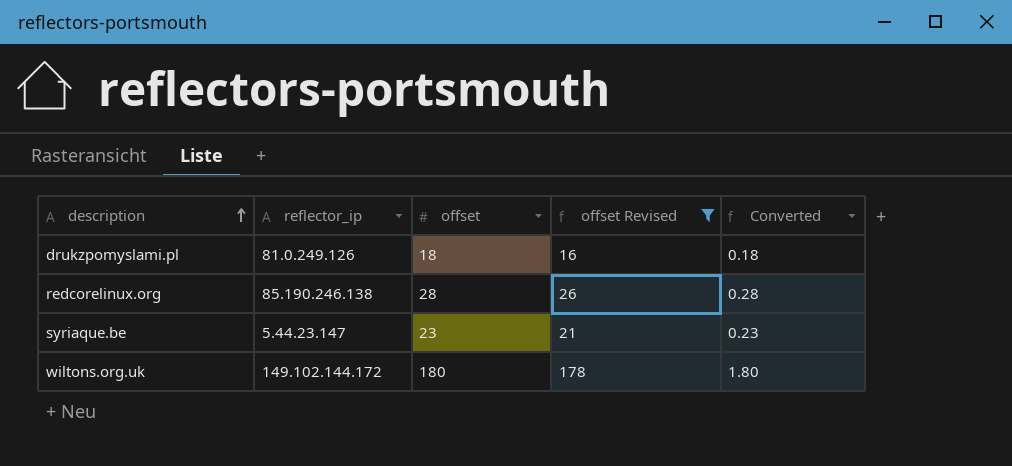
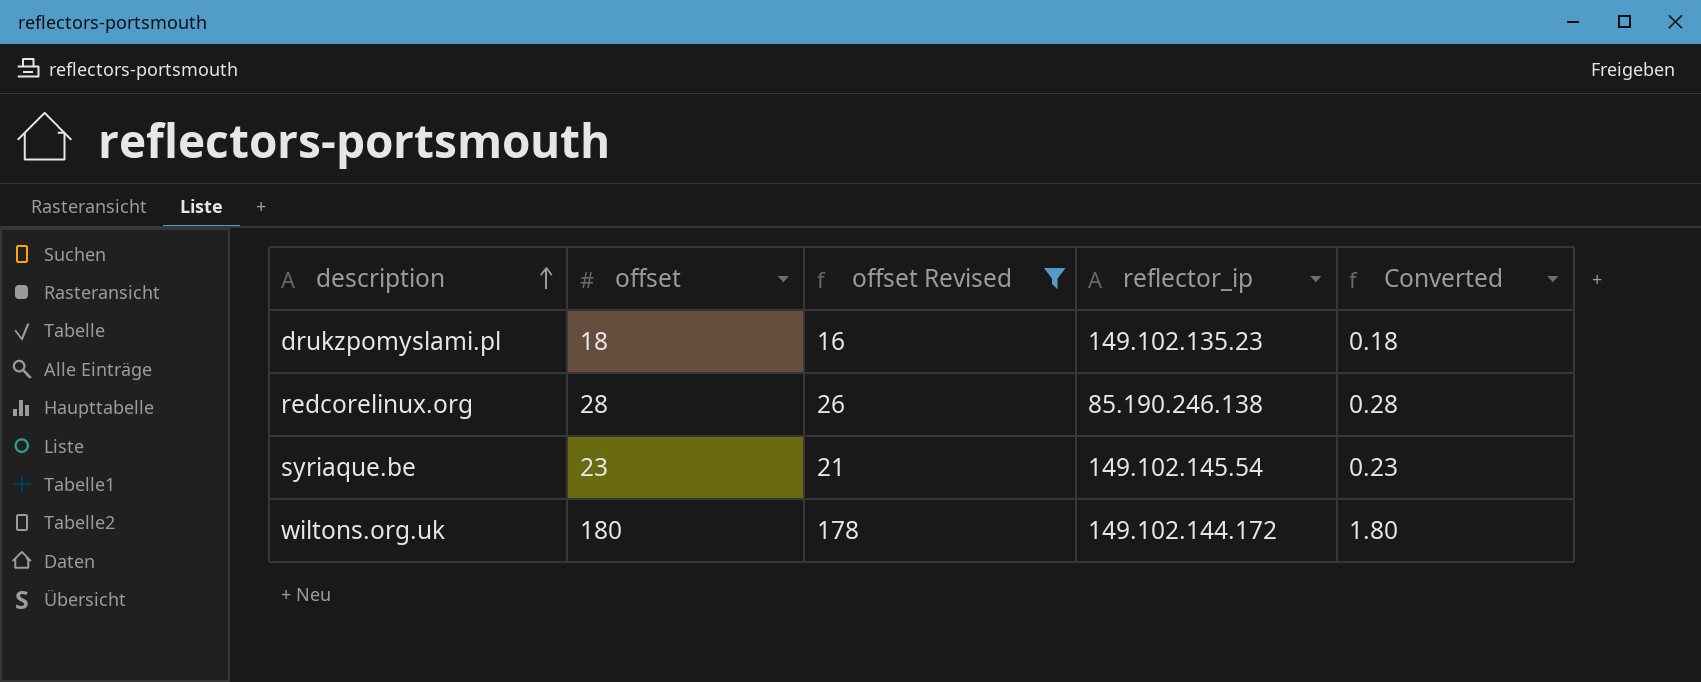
column reflector_ip | position: 2 -> 4
drukzpomyslami.pl | reflector_ip: 81.0.249.126 -> 149.102.135.23
syriaque.be | reflector_ip: 5.44.23.147 -> 149.102.145.54

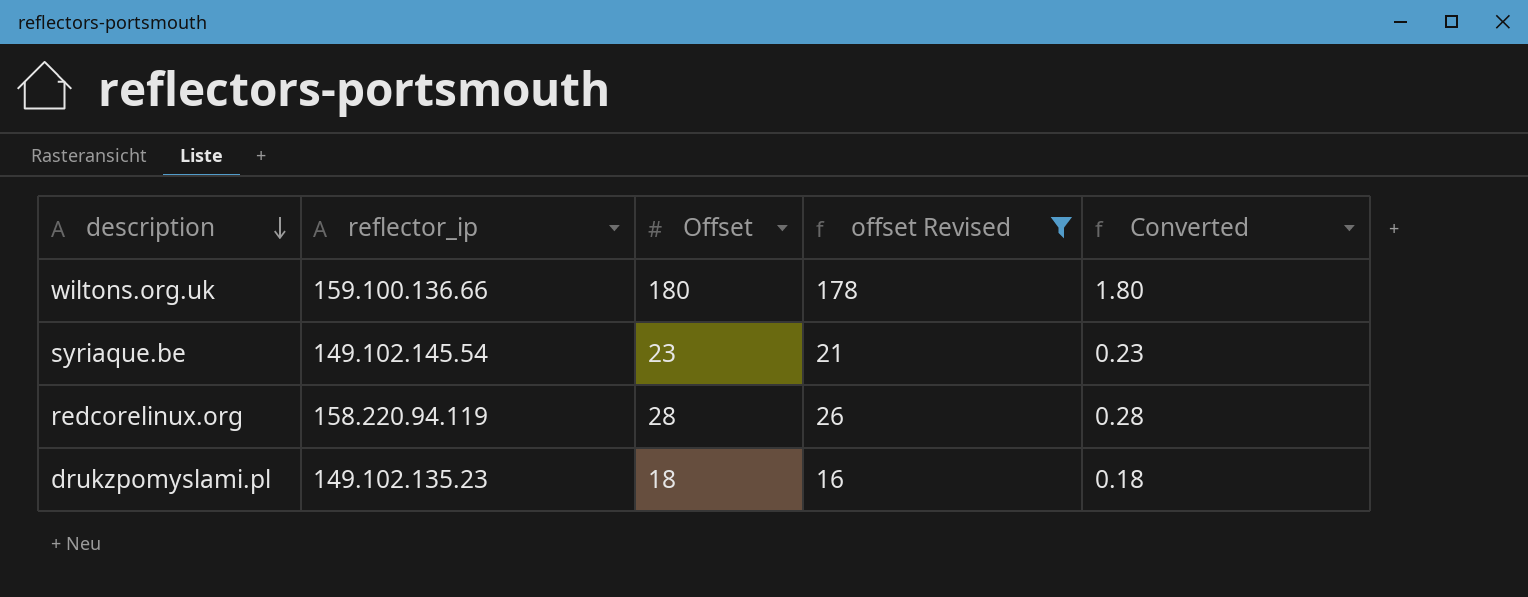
row order: description ascending -> description descending
column reflector_ip | position: 4 -> 2
column name: offset -> Offset
wiltons.org.uk | reflector_ip: 149.102.144.172 -> 159.100.136.66
redcorelinux.org | reflector_ip: 85.190.246.138 -> 158.220.94.119

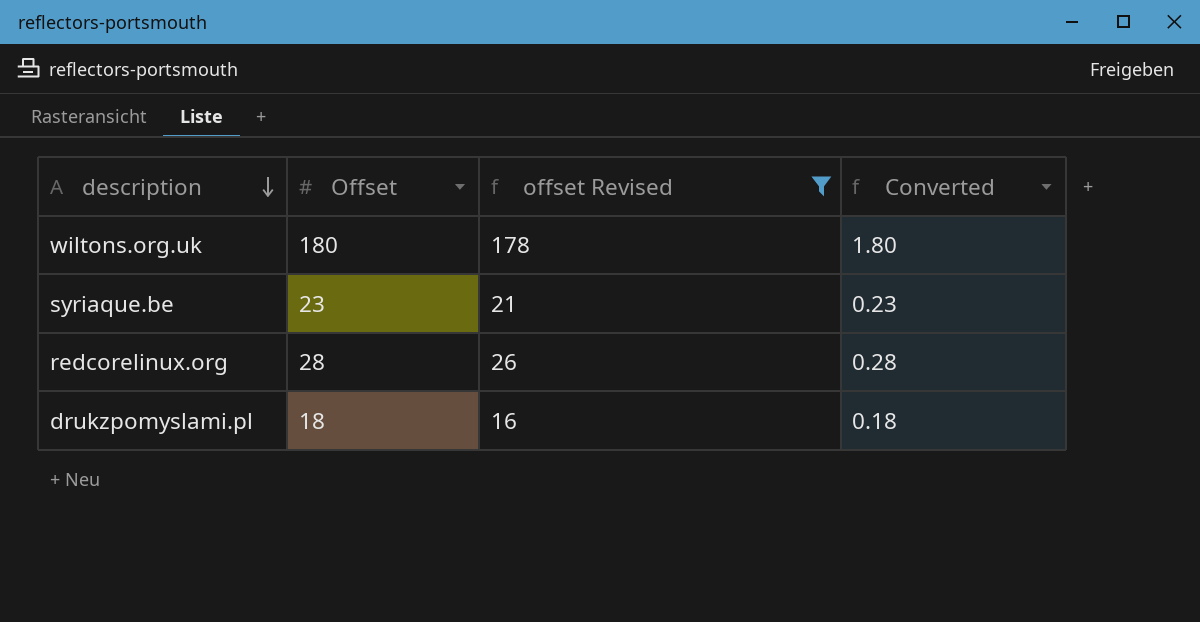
column reflector_ip | position: 2 -> none

